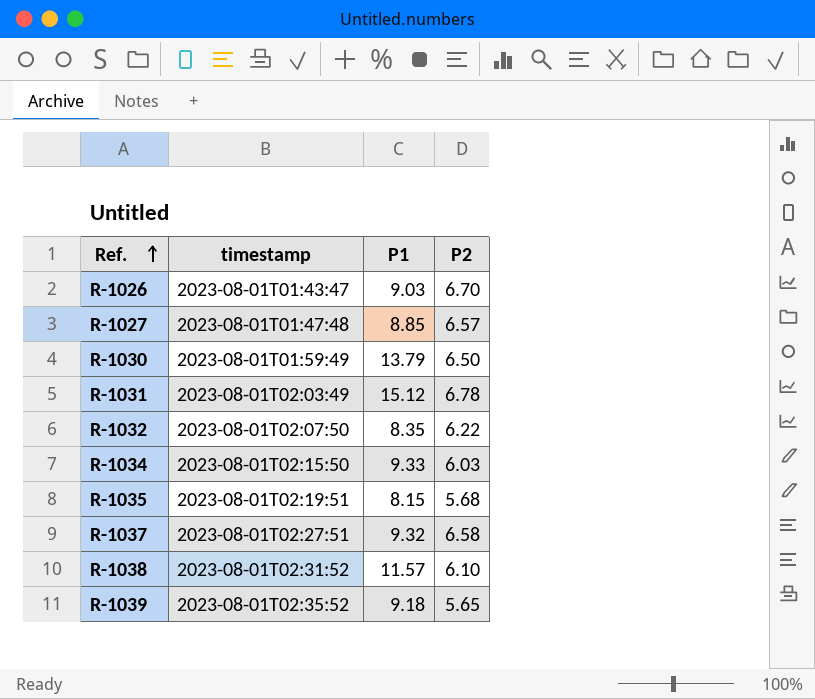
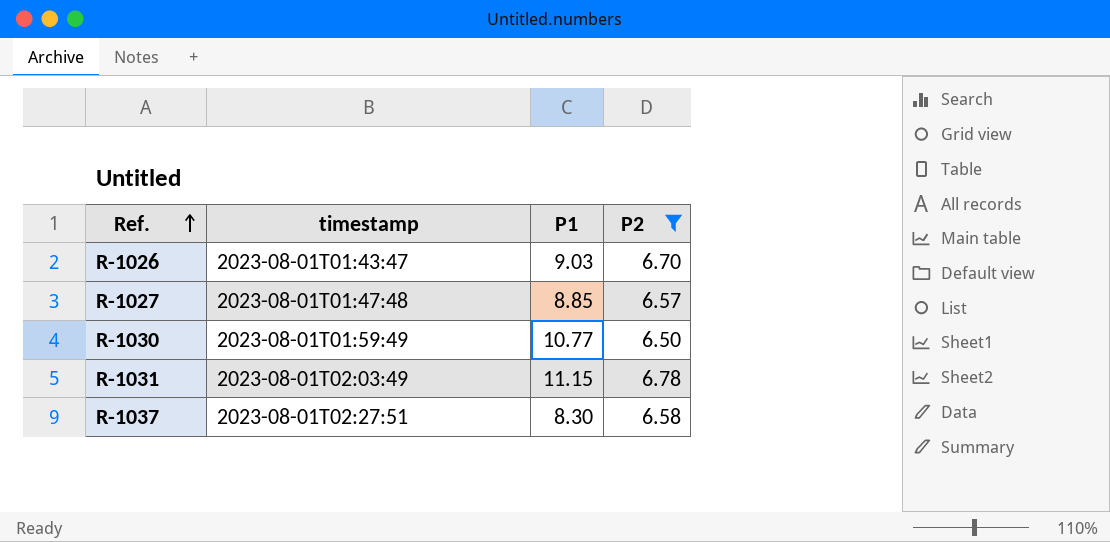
filter: none -> P2 >= 6.50
R-1030 | P1: 13.79 -> 10.77
R-1031 | P1: 15.12 -> 11.15
R-1037 | P1: 9.32 -> 8.30

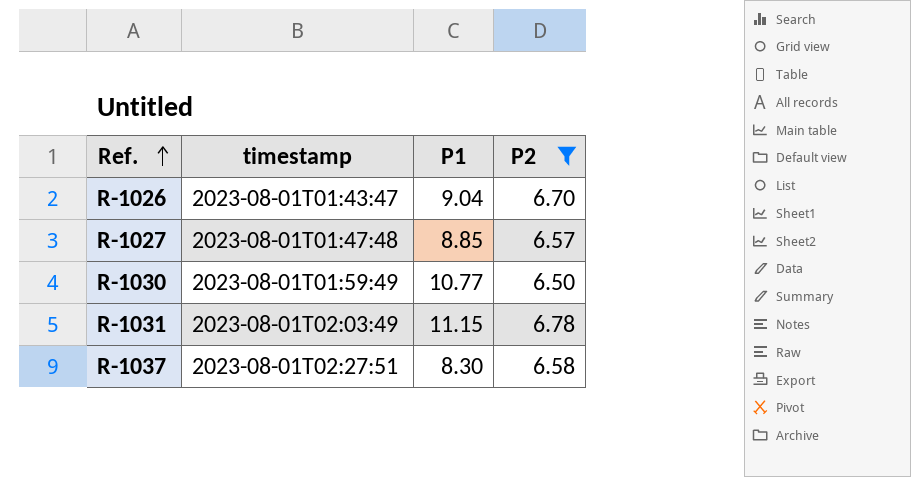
R-1026 | P1: 9.03 -> 9.04

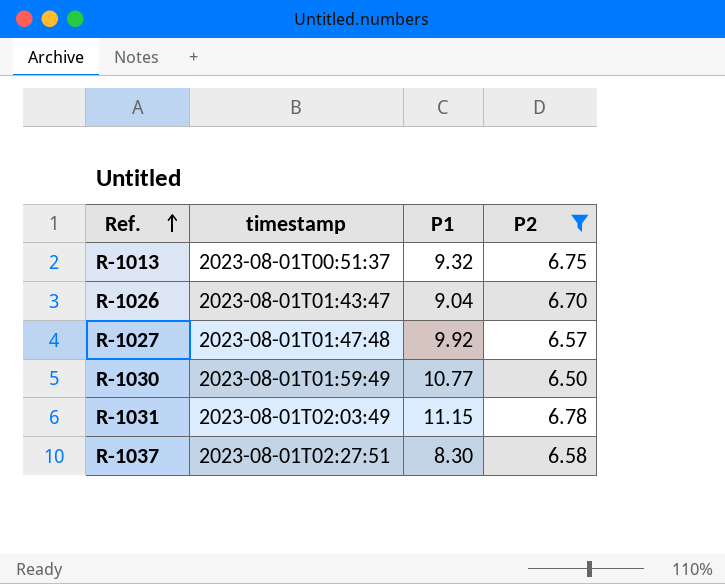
row R-1013: none -> 2023-08-01T00:51:37 | 9.32 | 6.75
R-1027 | P1: 8.85 -> 9.92

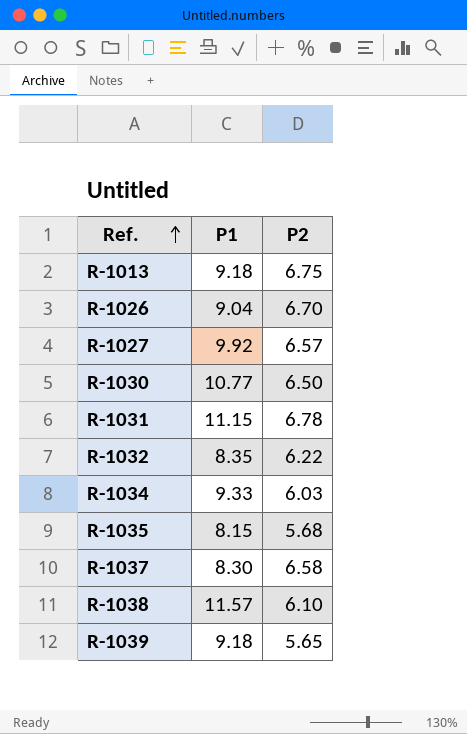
filter: P2 >= 6.50 -> none
column timestamp | position: 2 -> none
R-1013 | P1: 9.32 -> 9.18

